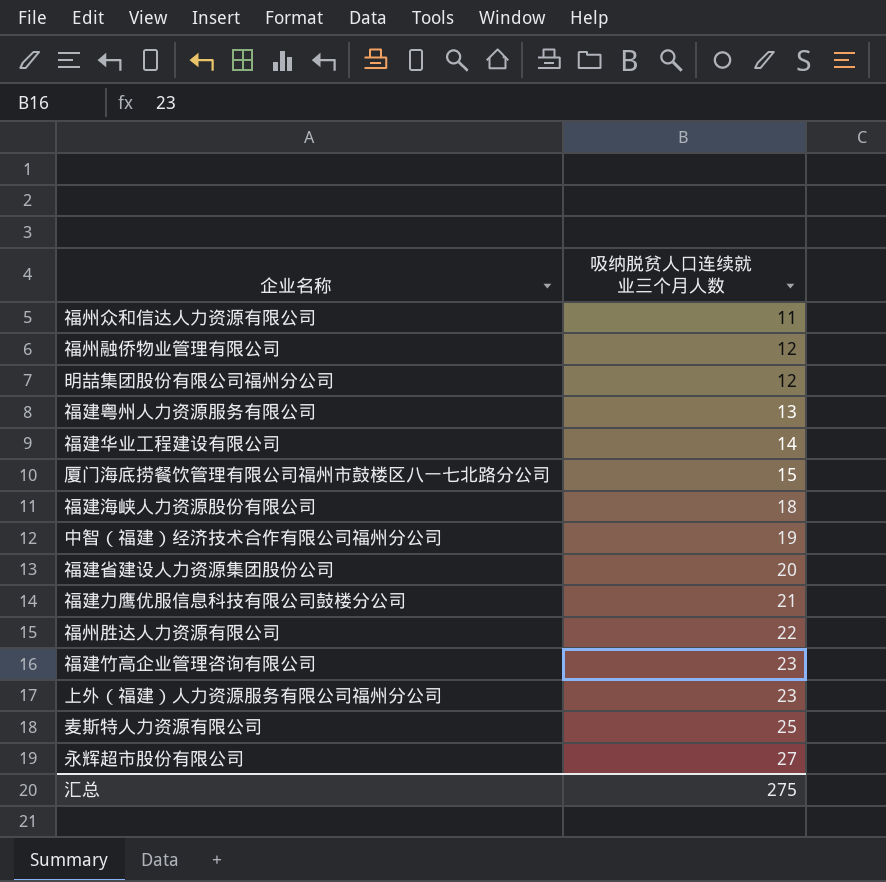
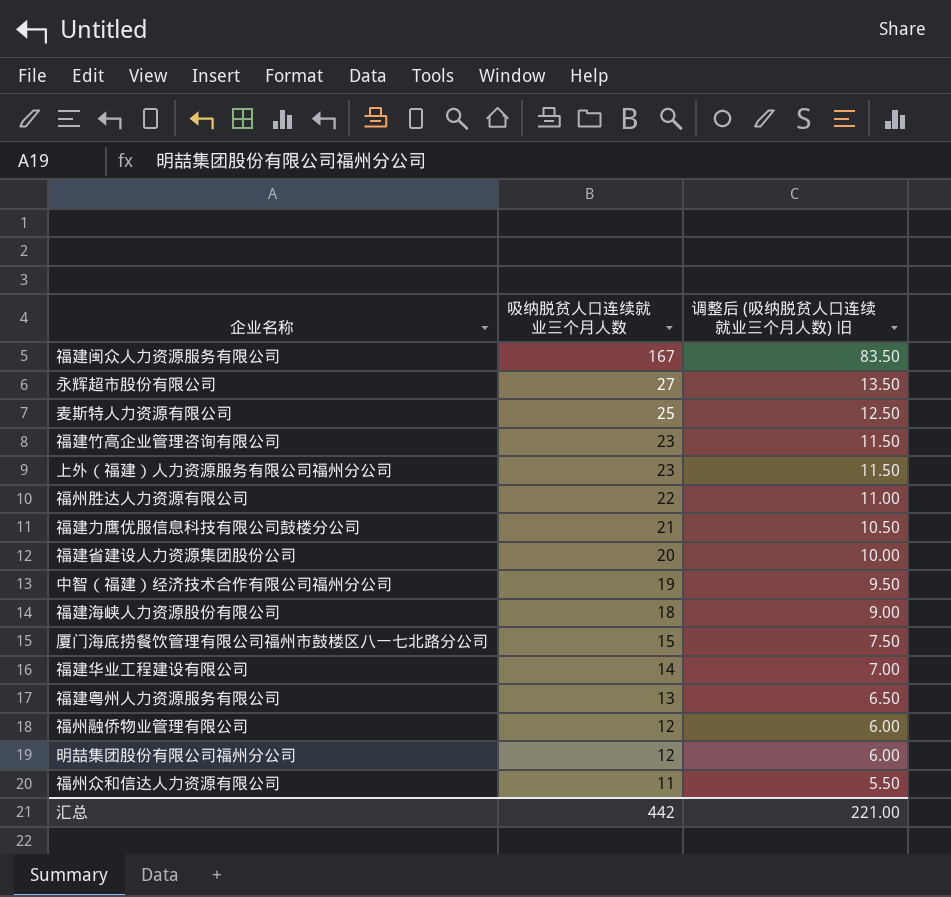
row order: 吸纳脱贫人口连续就业三个月人数 ascending -> 吸纳脱贫人口连续就业三个月人数 descending
column 调整后 (吸纳脱贫人口连续就业三个月人数) 旧 | formula: none -> [吸纳脱贫人口连续就业三个月人数] * 0.5
row 福建闽众人力资源服务有限公司: none -> 167 | 83.50
汇总 | 吸纳脱贫人口连续就业三个月人数: 275 -> 442

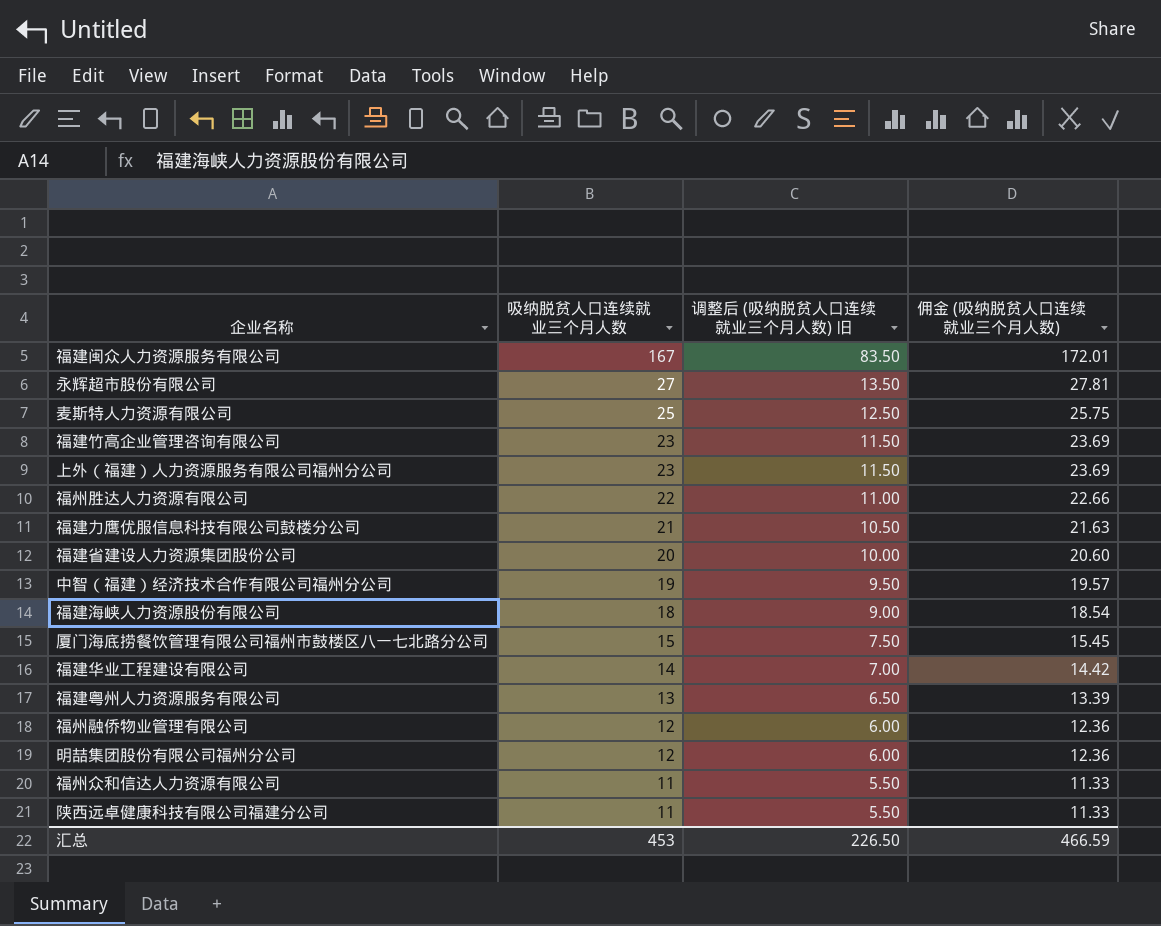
column 佣金 (吸纳脱贫人口连续就业三个月人数) | formula: none -> [吸纳脱贫人口连续就业三个月人数] * 1.03
row 陕西远卓健康科技有限公司福建分公司: none -> 11 | 5.50 | 11.33
汇总 | 吸纳脱贫人口连续就业三个月人数: 442 -> 453
汇总 | 调整后 (吸纳脱贫人口连续就业三个月人数) 旧: 221.00 -> 226.50

